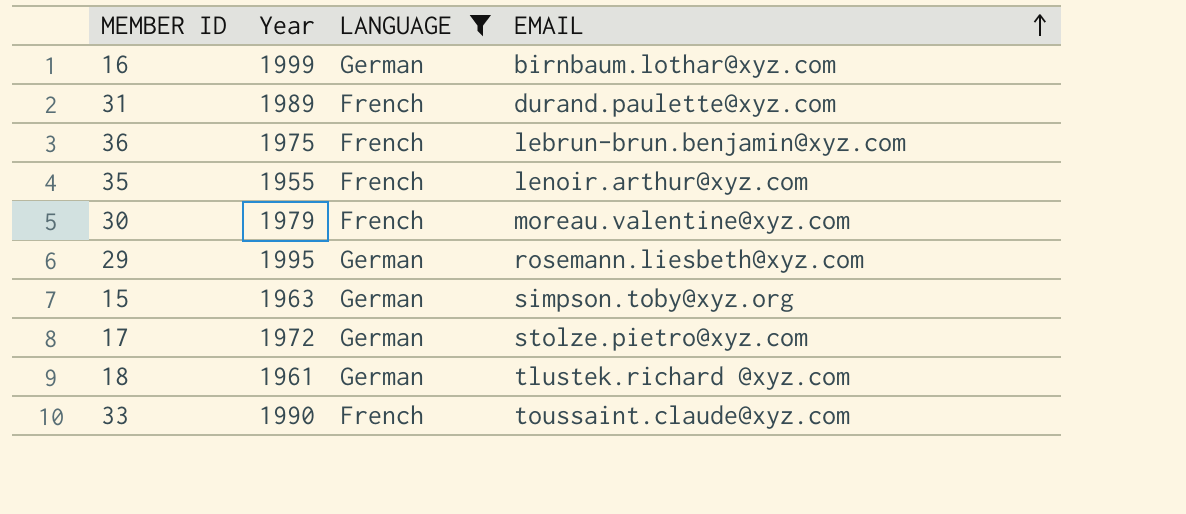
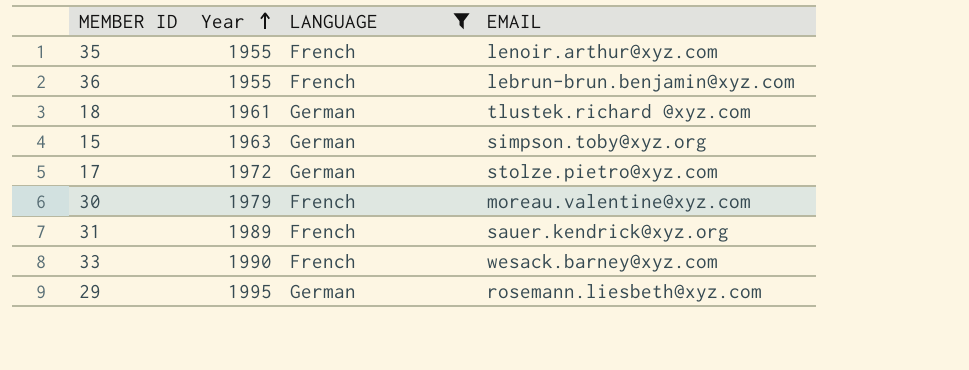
row order: EMAIL ascending -> Year ascending
row 16: 1999 | German | birnbaum.lothar@xyz.com -> none
36 | Year: 1975 -> 1955
31 | EMAIL: durand.paulette@xyz.com -> sauer.kendrick@xyz.org
33 | EMAIL: toussaint.claude@xyz.com -> wesack.barney@xyz.com

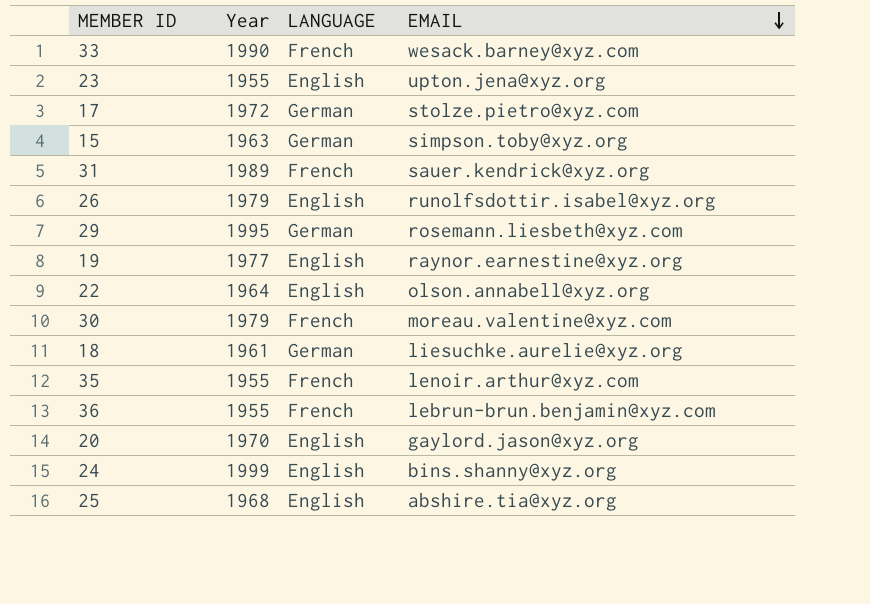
filter: LANGUAGE != English -> none
row order: Year ascending -> EMAIL descending
18 | EMAIL: tlustek.richard @xyz.com -> liesuchke.aurelie@xyz.org

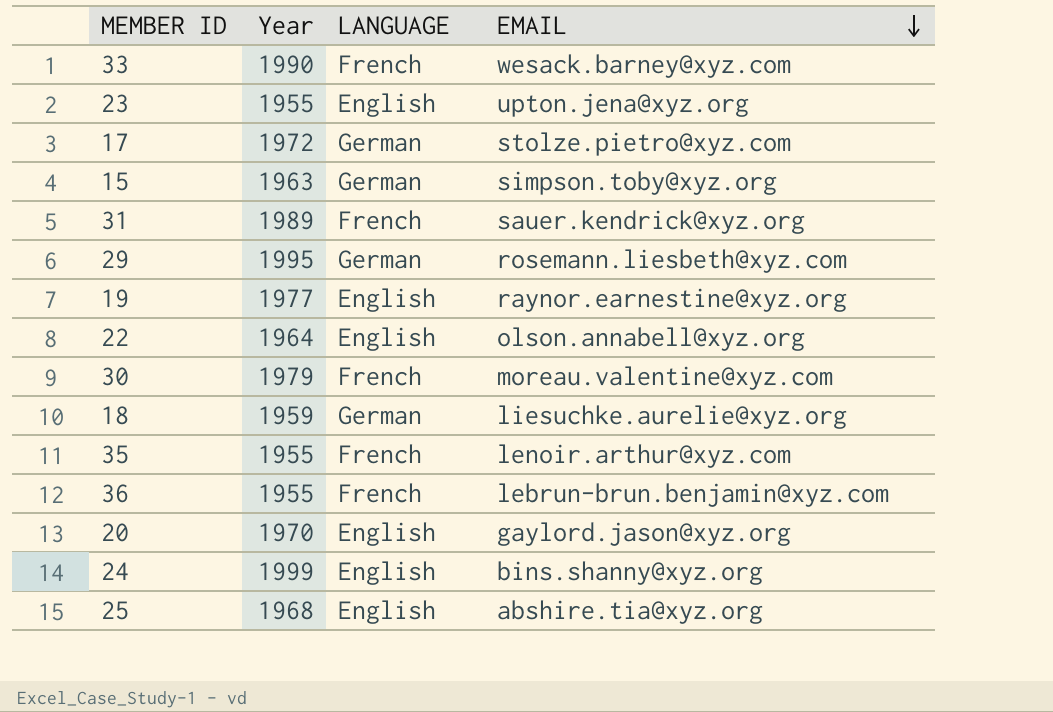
row 26: 1979 | English | runolfsdottir.isabel@xyz.org -> none
18 | Year: 1961 -> 1959

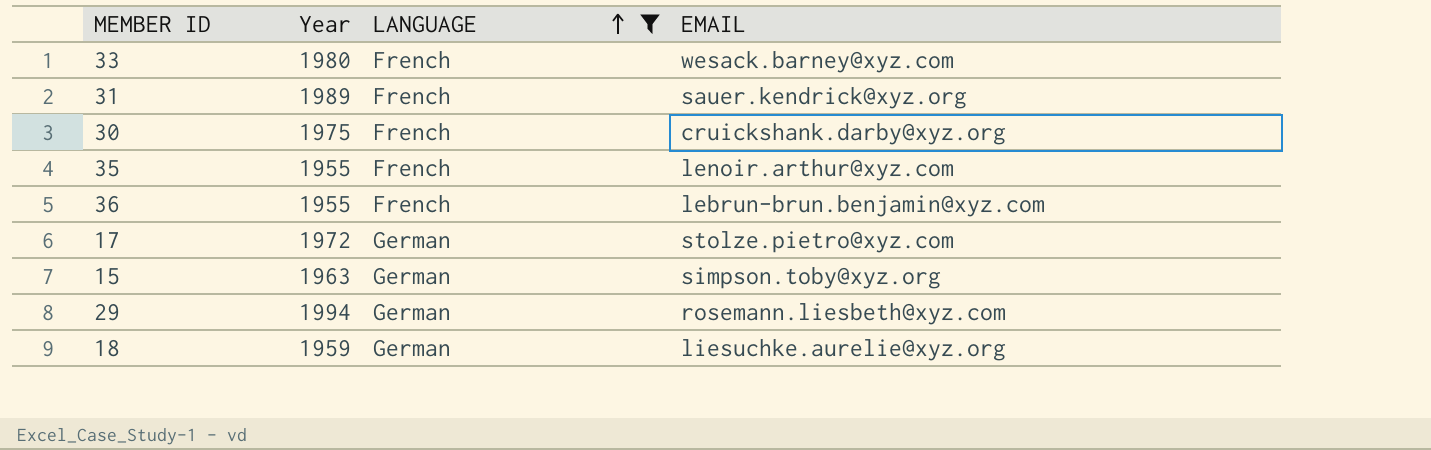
filter: none -> LANGUAGE != English
row order: EMAIL descending -> LANGUAGE ascending
33 | Year: 1990 -> 1980
30 | Year: 1979 -> 1975
30 | EMAIL: moreau.valentine@xyz.com -> cruickshank.darby@xyz.org
29 | Year: 1995 -> 1994

